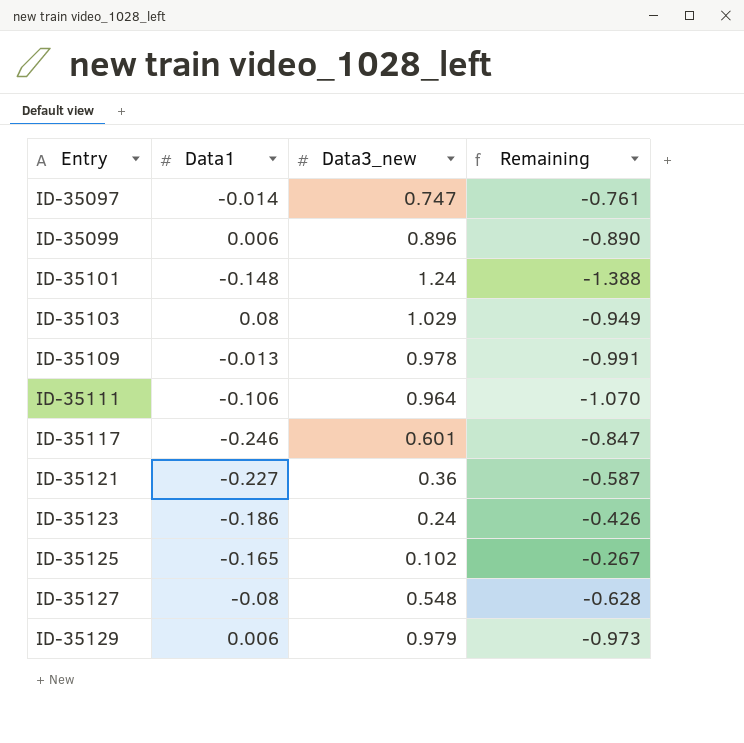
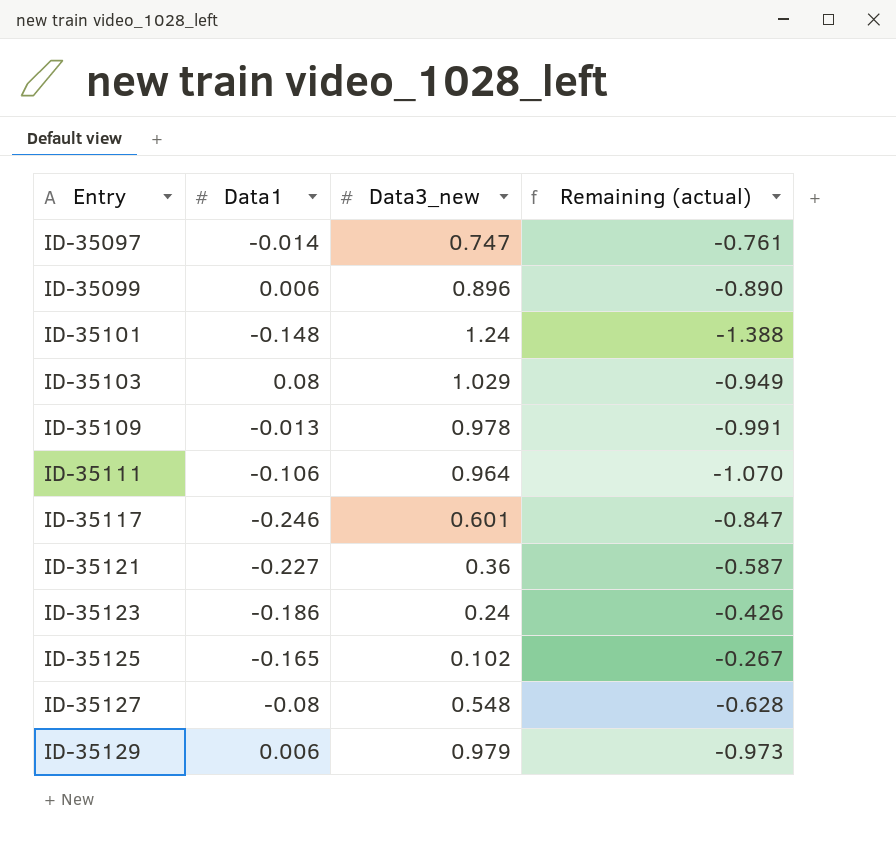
column name: Remaining -> Remaining (actual)

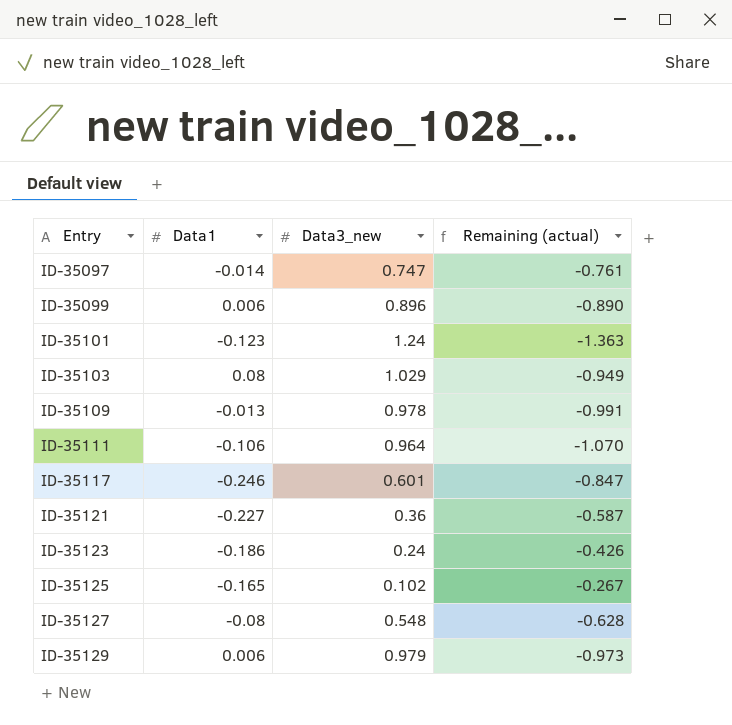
ID-35101 | Data1: -0.148 -> -0.123
ID-35101 | Remaining (actual): -1.388 -> -1.363

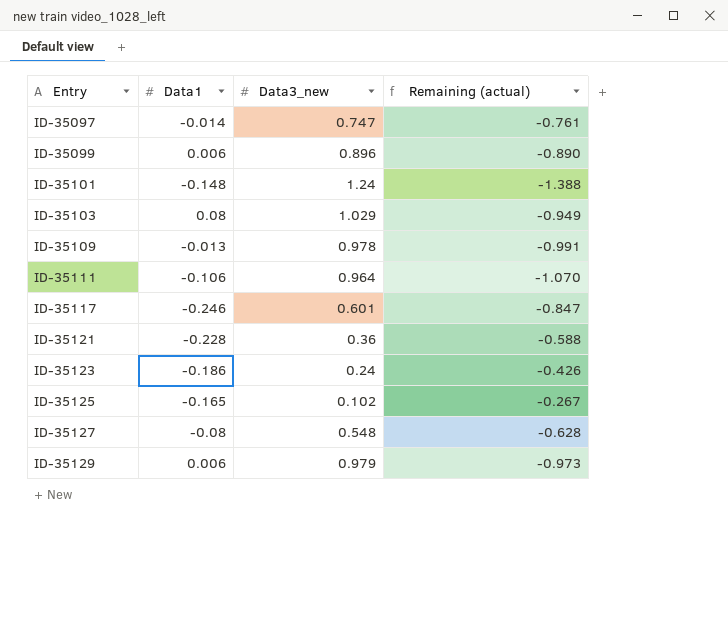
ID-35101 | Data1: -0.123 -> -0.148
ID-35101 | Remaining (actual): -1.363 -> -1.388
ID-35121 | Data1: -0.227 -> -0.228
ID-35121 | Remaining (actual): -0.587 -> -0.588

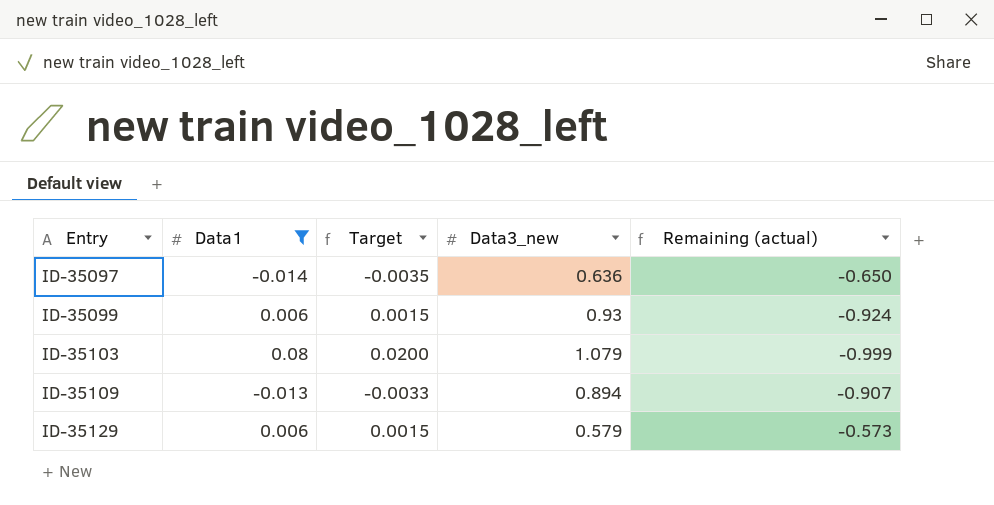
filter: none -> Data1 >= -0.014
column Target | formula: none -> [Data1] * 0.25
ID-35097 | Data3_new: 0.747 -> 0.636
ID-35097 | Remaining (actual): -0.761 -> -0.650
ID-35099 | Data3_new: 0.896 -> 0.93
ID-35099 | Remaining (actual): -0.890 -> -0.924
ID-35103 | Data3_new: 1.029 -> 1.079
ID-35103 | Remaining (actual): -0.949 -> -0.999
ID-35109 | Data3_new: 0.978 -> 0.894
ID-35109 | Remaining (actual): -0.991 -> -0.907
ID-35129 | Data3_new: 0.979 -> 0.579
ID-35129 | Remaining (actual): -0.973 -> -0.573

